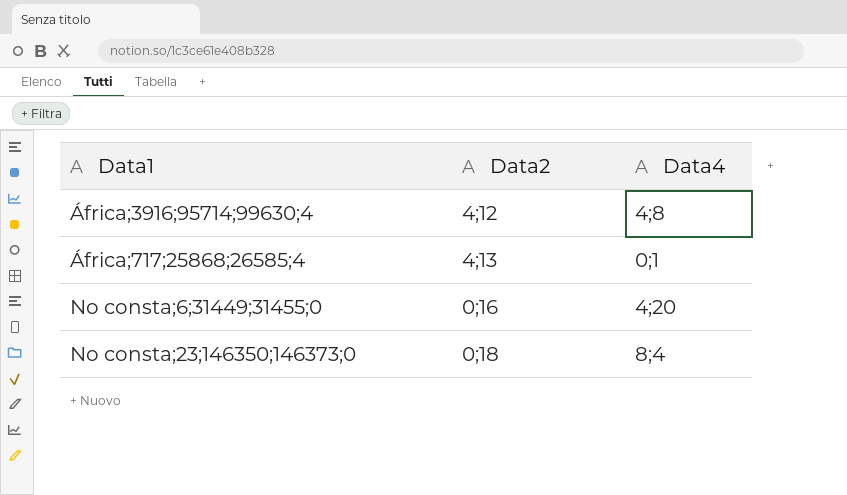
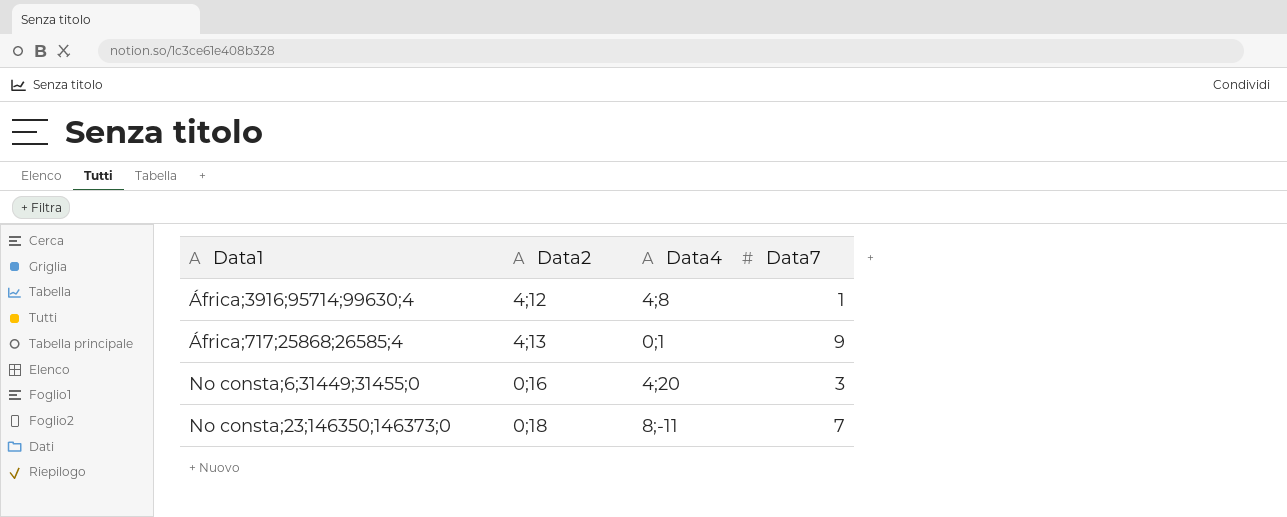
column Data7 | position: none -> 4
No consta;23;146350;146373;0 | Data4: 8;4 -> 8;-11

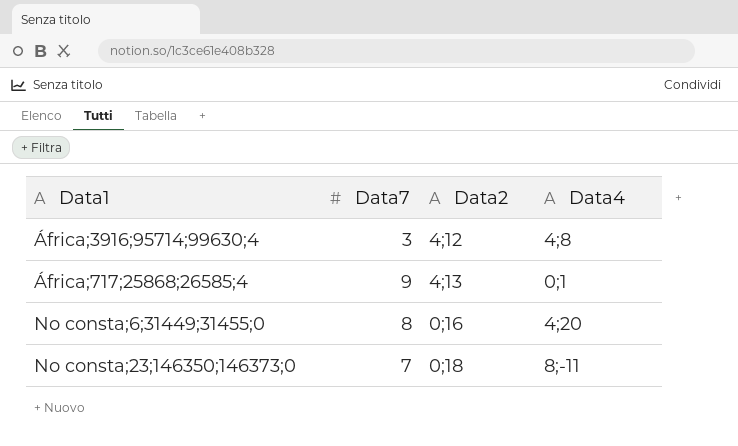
column Data7 | position: 4 -> 2
África;3916;95714;99630;4 | Data7: 1 -> 3
No consta;6;31449;31455;0 | Data7: 3 -> 8

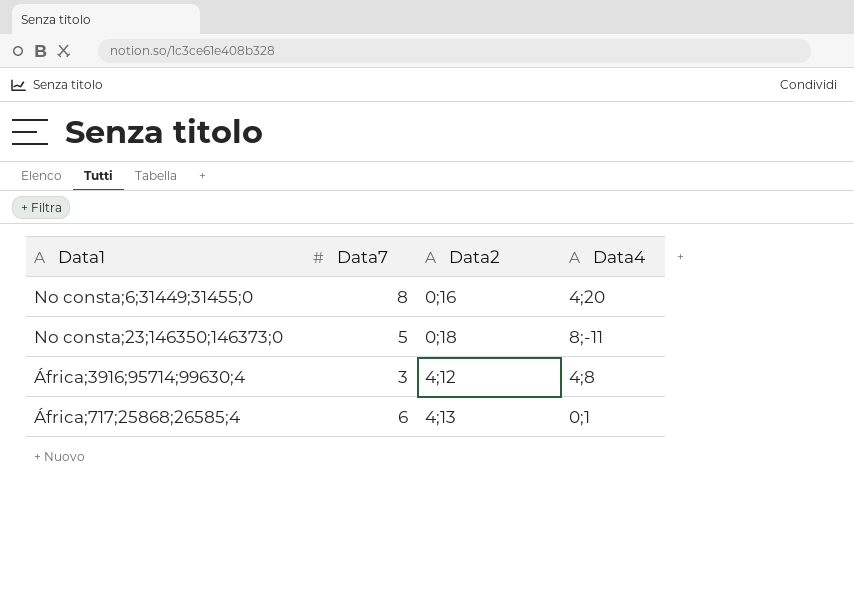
row order: none -> Data2 ascending
No consta;23;146350;146373;0 | Data7: 7 -> 5
África;717;25868;26585;4 | Data7: 9 -> 6

